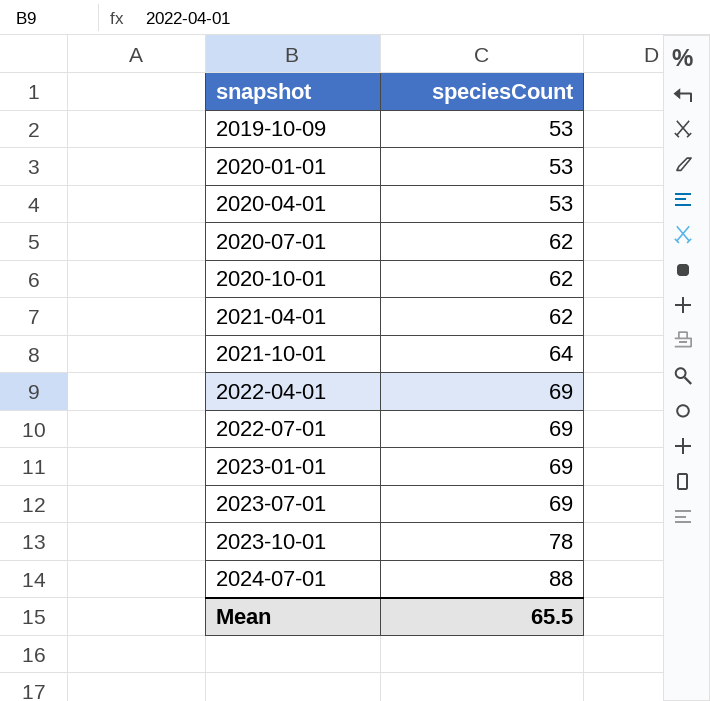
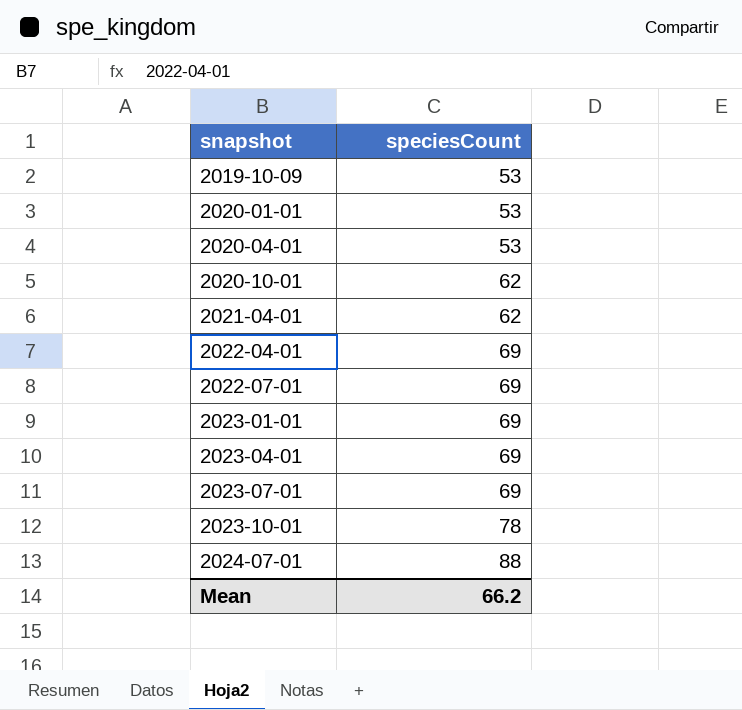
row 2020-07-01: 62 -> none
row 2021-10-01: 64 -> none
row 2023-04-01: none -> 69
Mean | speciesCount: 65.5 -> 66.2

